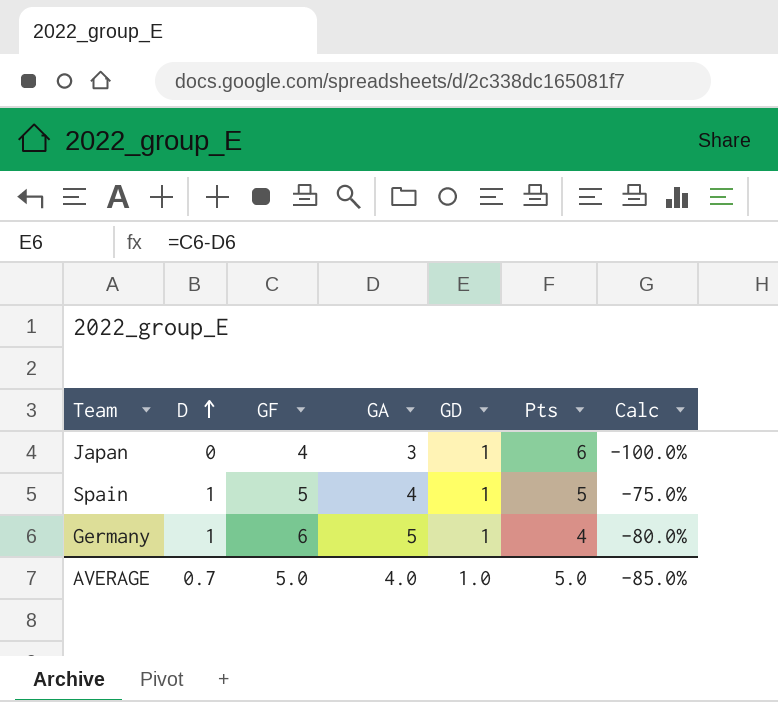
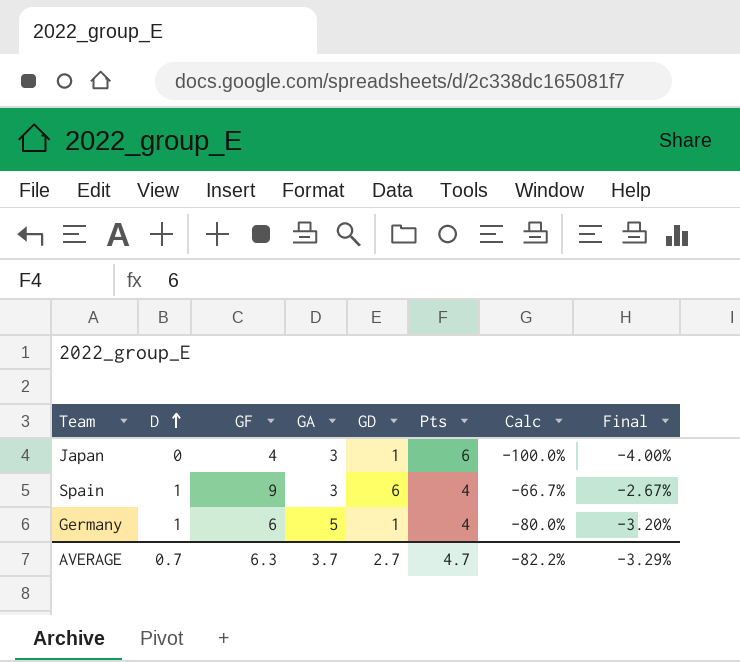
column Final | formula: none -> [Calc] * 0.04
Spain | GF: 5 -> 9
Spain | GA: 4 -> 3
Spain | GD: 1 -> 6
Spain | Pts: 5 -> 4
Spain | Calc: -75.0% -> -66.7%
AVERAGE | GF: 5.0 -> 6.3
AVERAGE | GA: 4.0 -> 3.7
AVERAGE | GD: 1.0 -> 2.7
AVERAGE | Pts: 5.0 -> 4.7
AVERAGE | Calc: -85.0% -> -82.2%

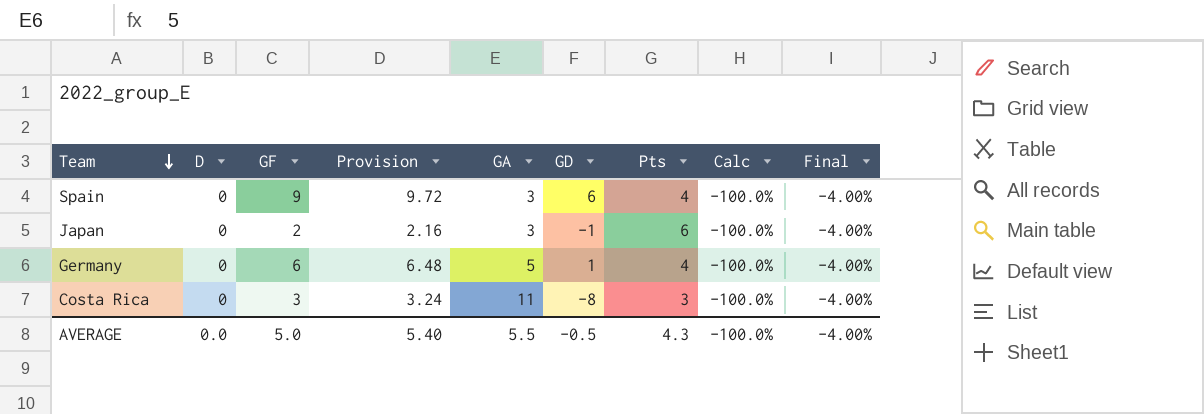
row order: D ascending -> Team descending
column Provision | formula: none -> [GF] * 1.08
Spain | D: 1 -> 0
Spain | Calc: -66.7% -> -100.0%
Spain | Final: -2.67% -> -4.00%
Japan | GF: 4 -> 2
Japan | GD: 1 -> -1
Germany | D: 1 -> 0
Germany | Calc: -80.0% -> -100.0%
Germany | Final: -3.20% -> -4.00%
row Costa Rica: none -> 0 | 3 | 3.24 | 11 | -8 | 3 | -100.0% | -4.00%
AVERAGE | D: 0.7 -> 0.0
AVERAGE | GF: 6.3 -> 5.0
AVERAGE | GA: 3.7 -> 5.5
AVERAGE | GD: 2.7 -> -0.5
AVERAGE | Pts: 4.7 -> 4.3
AVERAGE | Calc: -82.2% -> -100.0%
AVERAGE | Final: -3.29% -> -4.00%

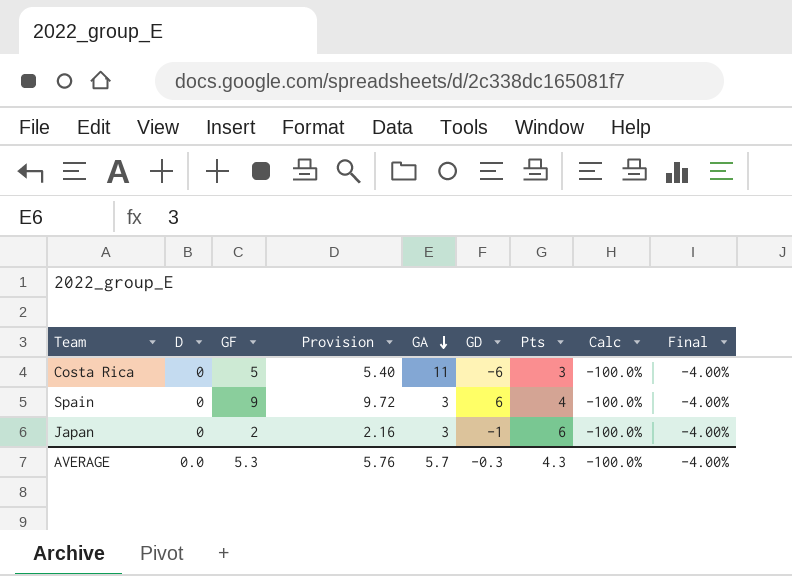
row order: Team descending -> GA descending
row Germany: 0 | 6 | 6.48 | 5 | 1 | 4 | -100.0% | -4.00% -> none
Costa Rica | GF: 3 -> 5
Costa Rica | Provision: 3.24 -> 5.40
Costa Rica | GD: -8 -> -6
AVERAGE | GF: 5.0 -> 5.3
AVERAGE | Provision: 5.40 -> 5.76
AVERAGE | GA: 5.5 -> 5.7
AVERAGE | GD: -0.5 -> -0.3

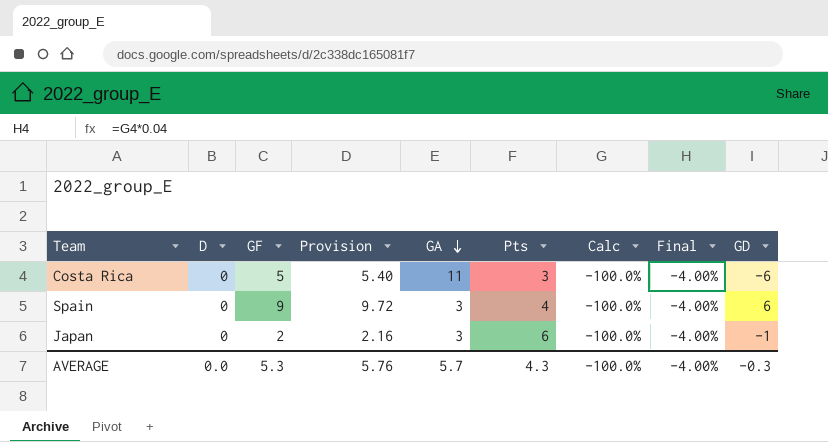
column GD | position: 6 -> 9

